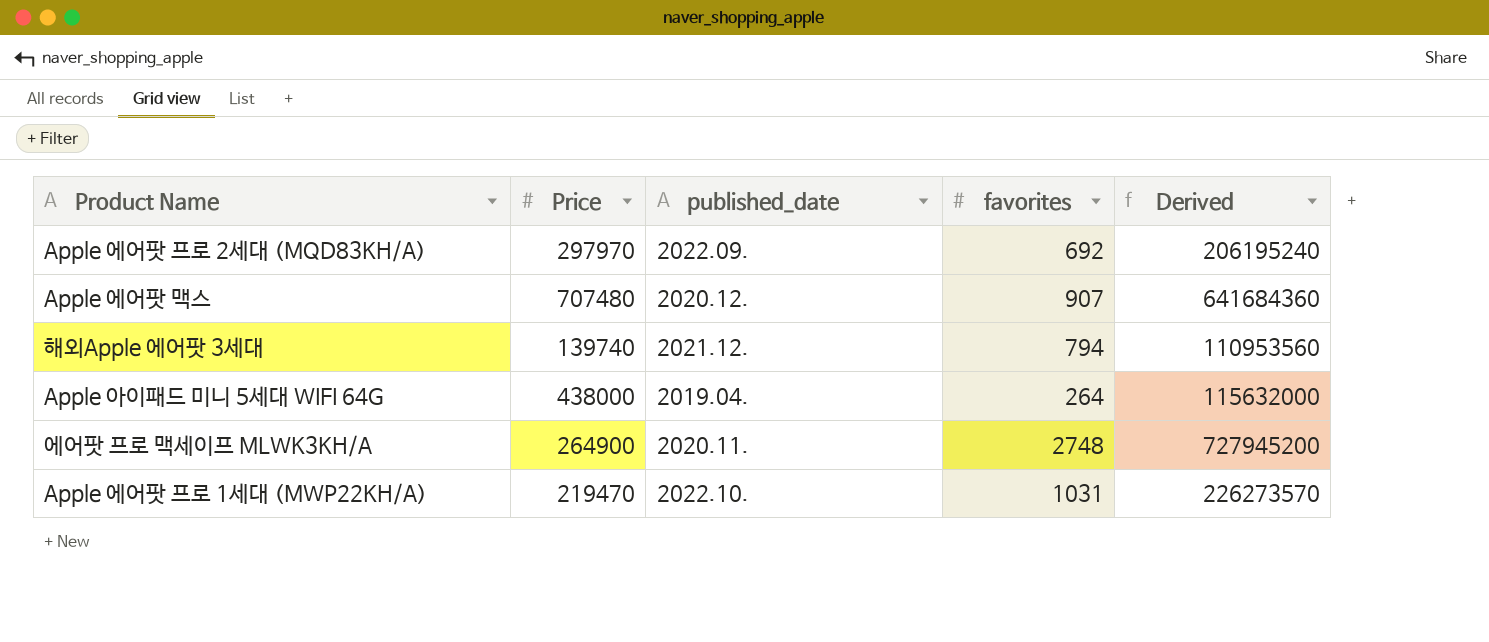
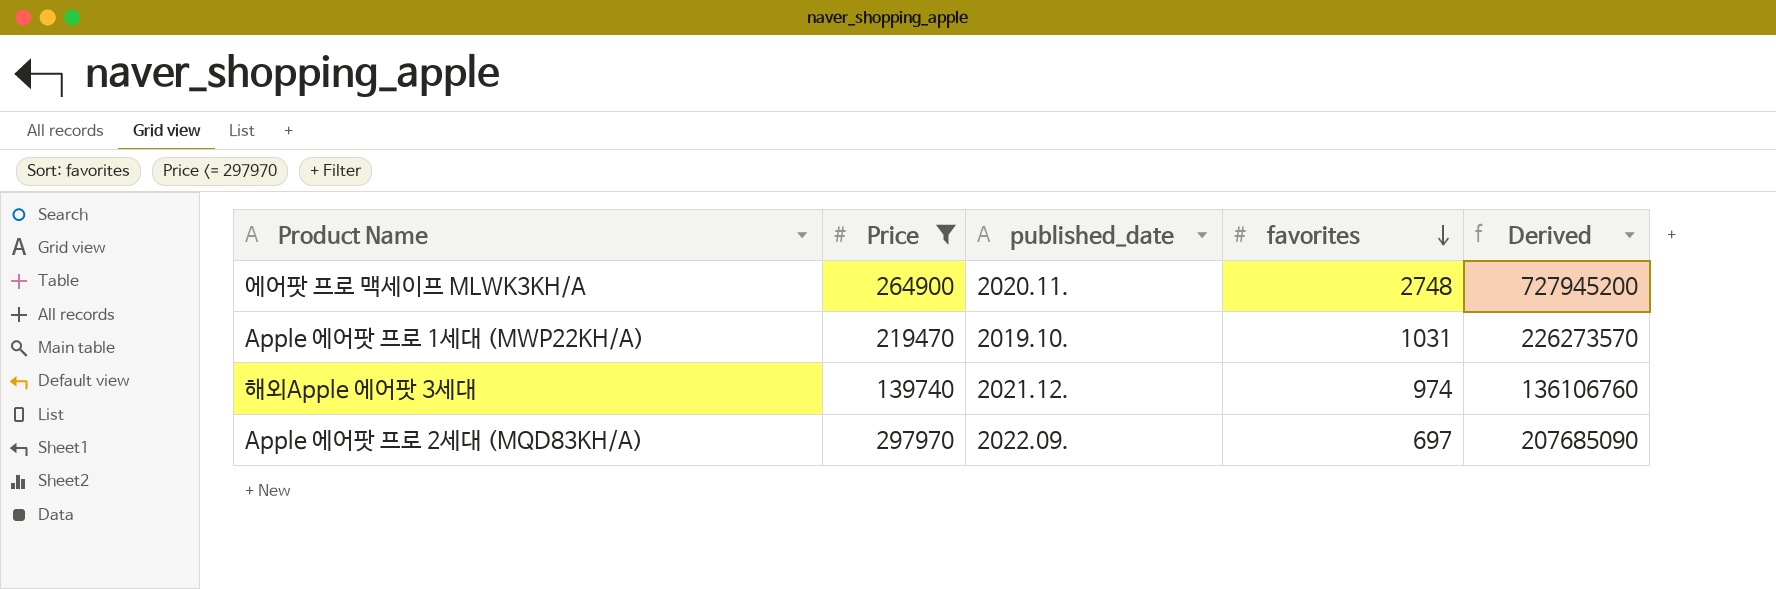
filter: none -> Price <= 297970
row order: none -> favorites descending
Apple 에어팟 프로 1세대 (MWP22KH/A) | published_date: 2022.10. -> 2019.10.
해외Apple 에어팟 3세대 | favorites: 794 -> 974
해외Apple 에어팟 3세대 | Derived: 110953560 -> 136106760
Apple 에어팟 프로 2세대 (MQD83KH/A) | favorites: 692 -> 697
Apple 에어팟 프로 2세대 (MQD83KH/A) | Derived: 206195240 -> 207685090

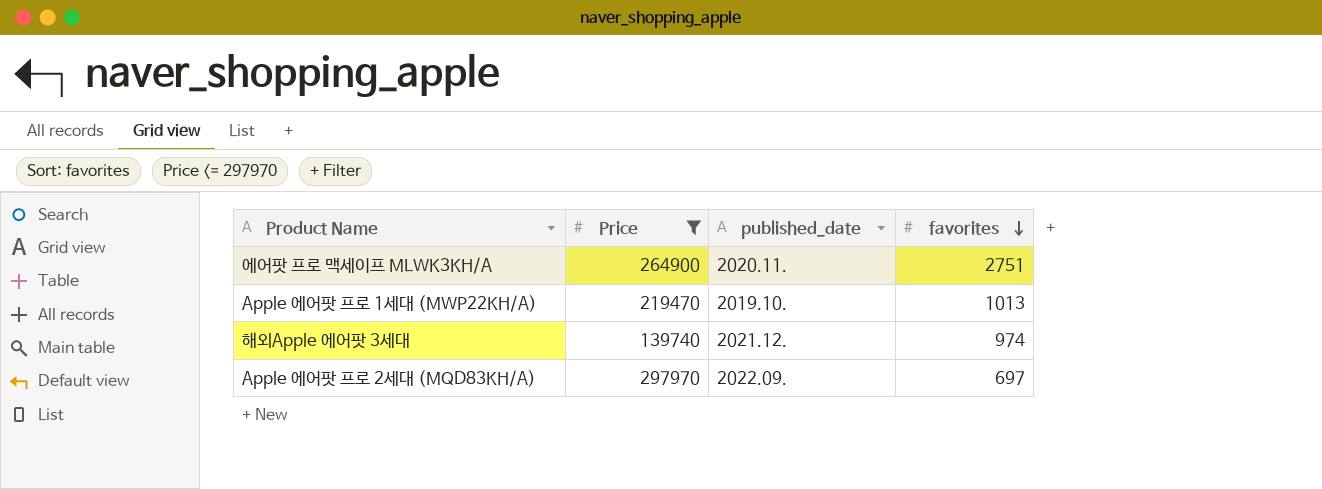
column Derived | formula: [Price] * [favorites] -> none
에어팟 프로 맥세이프 MLWK3KH/A | favorites: 2748 -> 2751
Apple 에어팟 프로 1세대 (MWP22KH/A) | favorites: 1031 -> 1013

